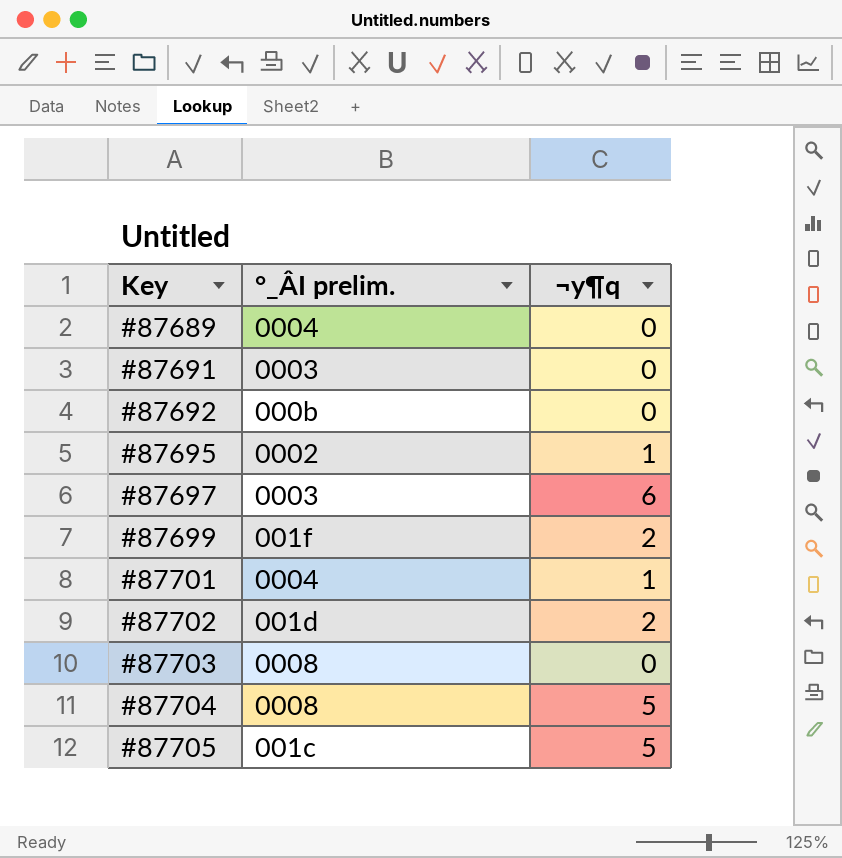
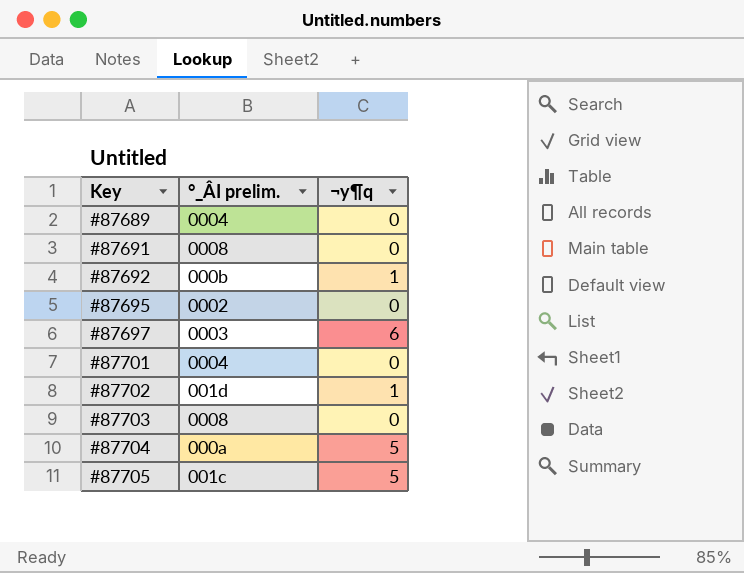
row #87699: 001f | 2 -> none
#87691 | °_ÂI prelim.: 0003 -> 0008
#87692 | ¬y¶q: 0 -> 1
#87695 | ¬y¶q: 1 -> 0
#87701 | ¬y¶q: 1 -> 0
#87702 | ¬y¶q: 2 -> 1
#87704 | °_ÂI prelim.: 0008 -> 000a

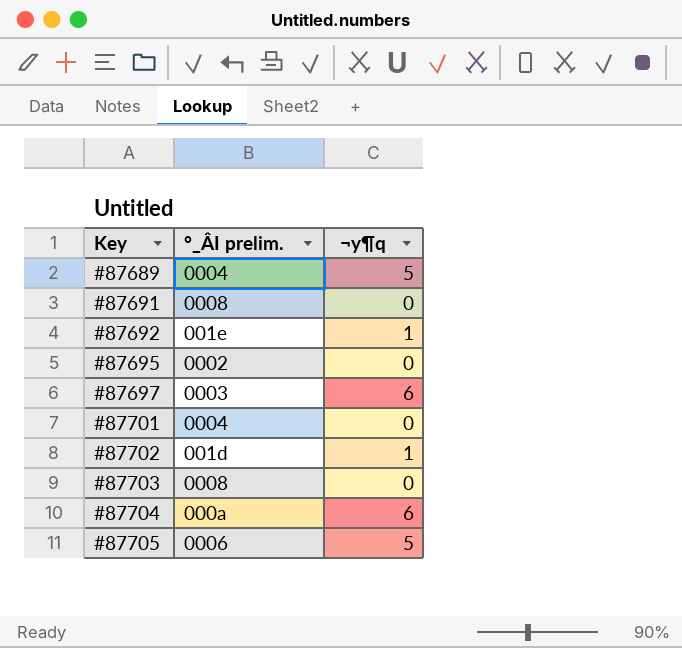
#87689 | ¬y¶q: 0 -> 5
#87692 | °_ÂI prelim.: 000b -> 001e
#87704 | ¬y¶q: 5 -> 6
#87705 | °_ÂI prelim.: 001c -> 0006

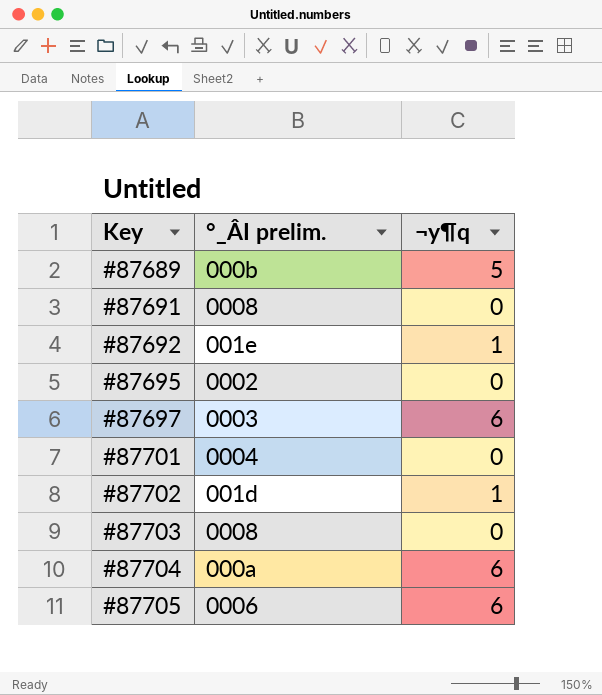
#87689 | °_ÂI prelim.: 0004 -> 000b
#87705 | ¬y¶q: 5 -> 6

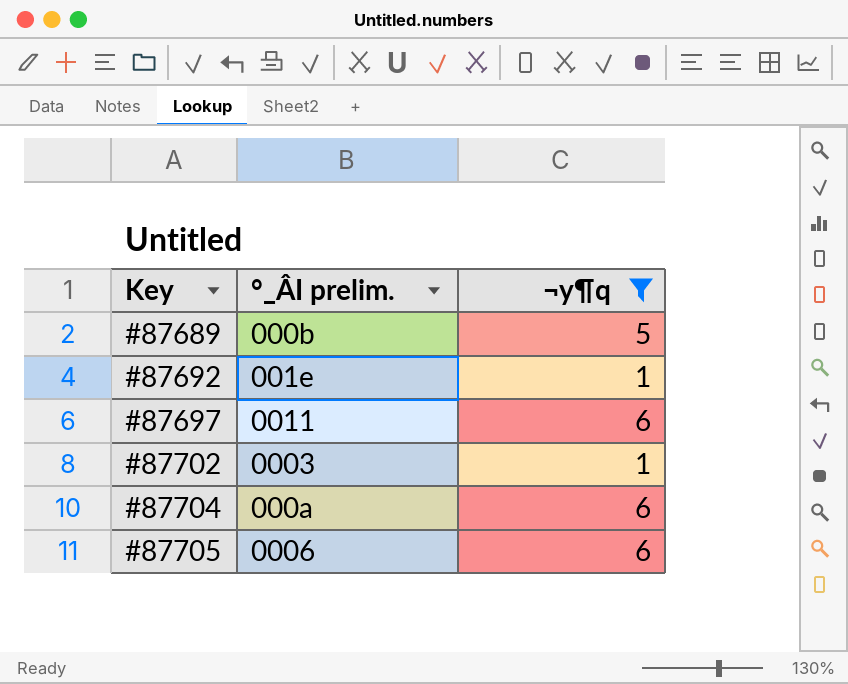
filter: none -> ¬y¶q != 0
#87697 | °_ÂI prelim.: 0003 -> 0011
#87702 | °_ÂI prelim.: 001d -> 0003

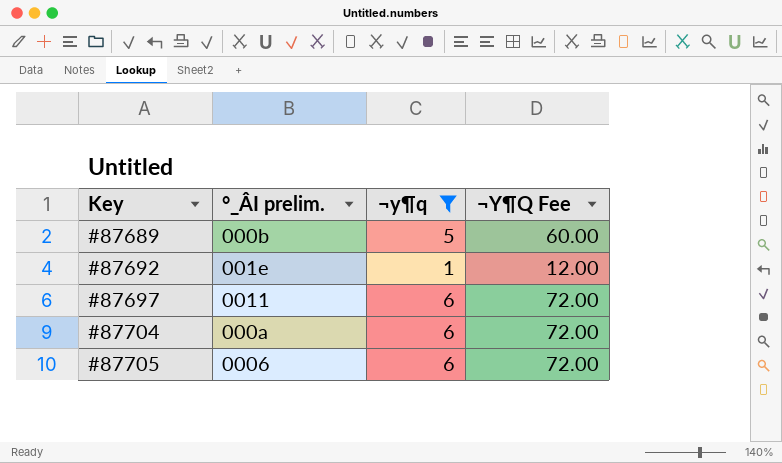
column ¬Y¶Q Fee | formula: none -> [¬y¶q] * 12
row #87702: 0003 | 1 -> none

